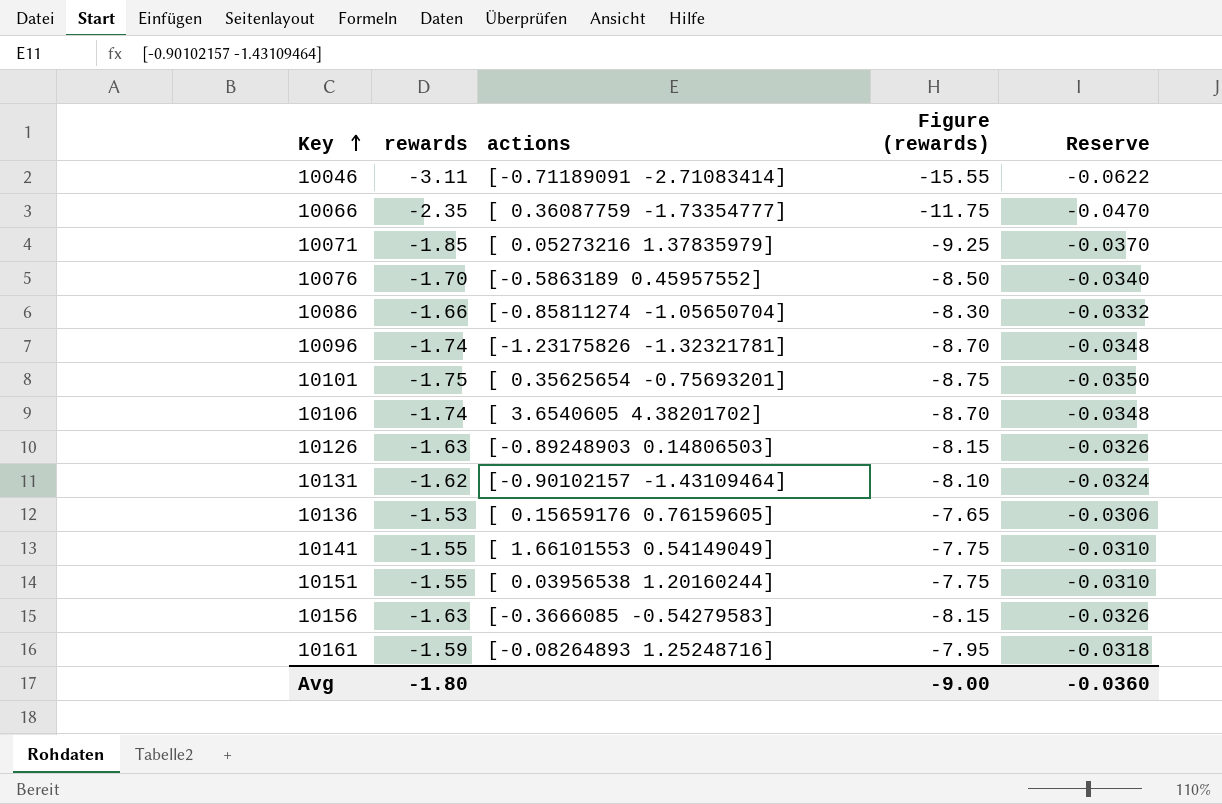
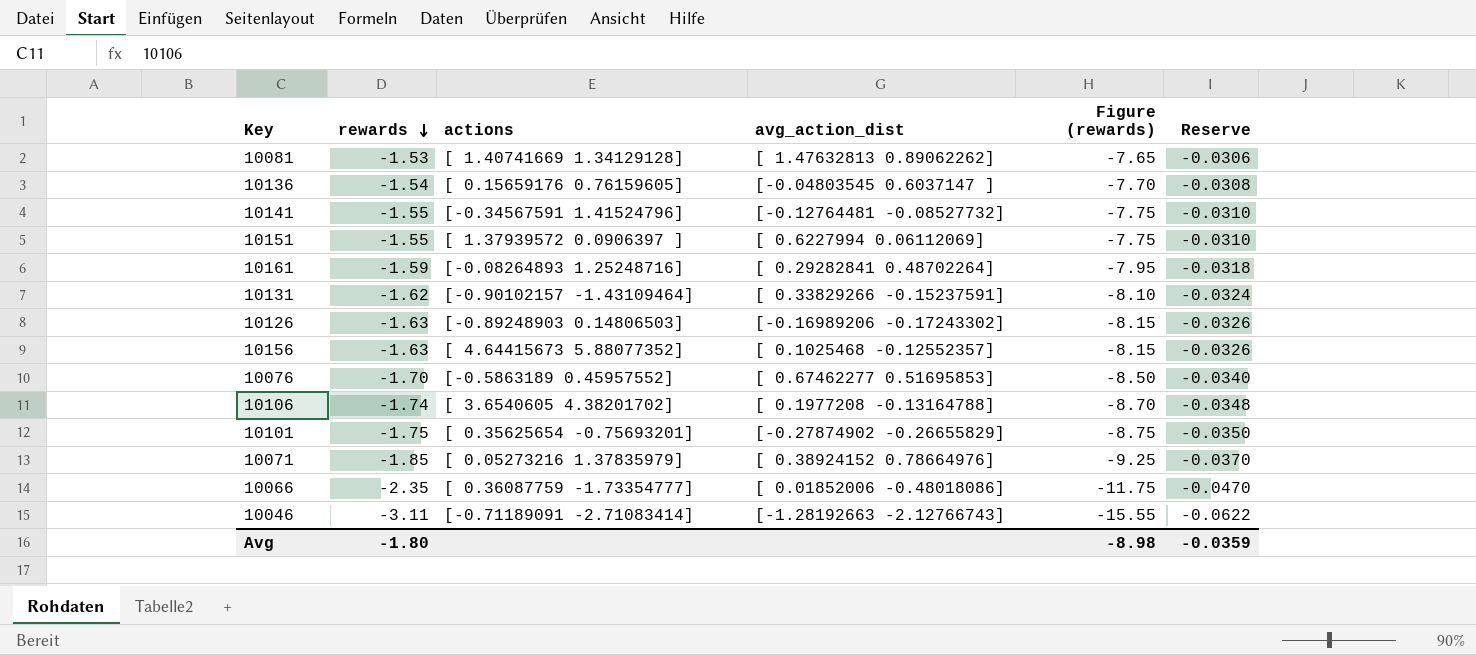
row order: Key ascending -> rewards descending
column avg_action_dist | position: none -> 4
row 10086: -1.66 | [-0.85811274 -1.05650704] | -8.30 | -0.0332 -> none
row 10096: -1.74 | [-1.23175826 -1.32321781] | -8.70 | -0.0348 -> none
row 10081: none -> -1.53 | [ 1.40741669 1.34129128] | [ 1.47632813 0.89062262] | -7.65 | -0.0306
10136 | rewards: -1.53 -> -1.54
10136 | Figure (rewards): -7.65 -> -7.70
10136 | Reserve: -0.0306 -> -0.0308
10141 | actions: [ 1.66101553 0.54149049] -> [-0.34567591 1.41524796]
10151 | actions: [ 0.03956538 1.20160244] -> [ 1.37939572 0.0906397 ]
10156 | actions: [-0.3666085 -0.54279583] -> [ 4.64415673 5.88077352]
Avg | Figure (rewards): -9.00 -> -8.98
Avg | Reserve: -0.0360 -> -0.0359

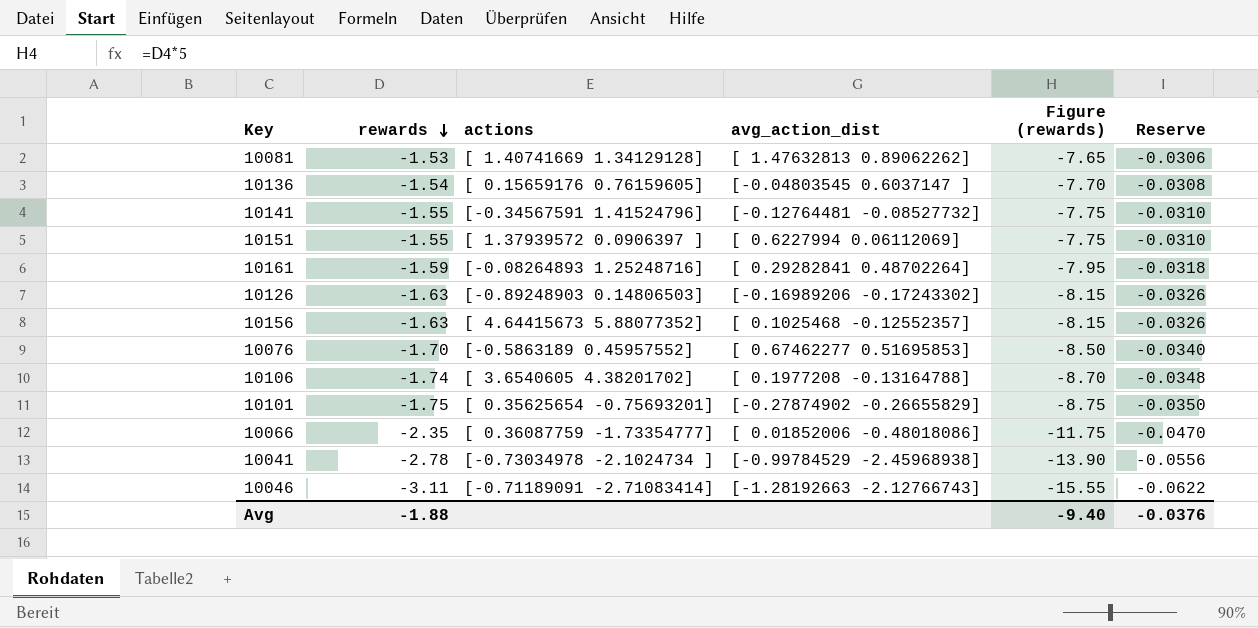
row 10131: -1.62 | [-0.90102157 -1.43109464] | [ 0.33829266 -0.15237591] | -8.10 | -0.0324 -> none
row 10071: -1.85 | [ 0.05273216 1.37835979] | [ 0.38924152 0.78664976] | -9.25 | -0.0370 -> none
row 10041: none -> -2.78 | [-0.73034978 -2.1024734 ] | [-0.99784529 -2.45968938] | -13.90 | -0.0556
Avg | rewards: -1.80 -> -1.88
Avg | Figure (rewards): -8.98 -> -9.40
Avg | Reserve: -0.0359 -> -0.0376

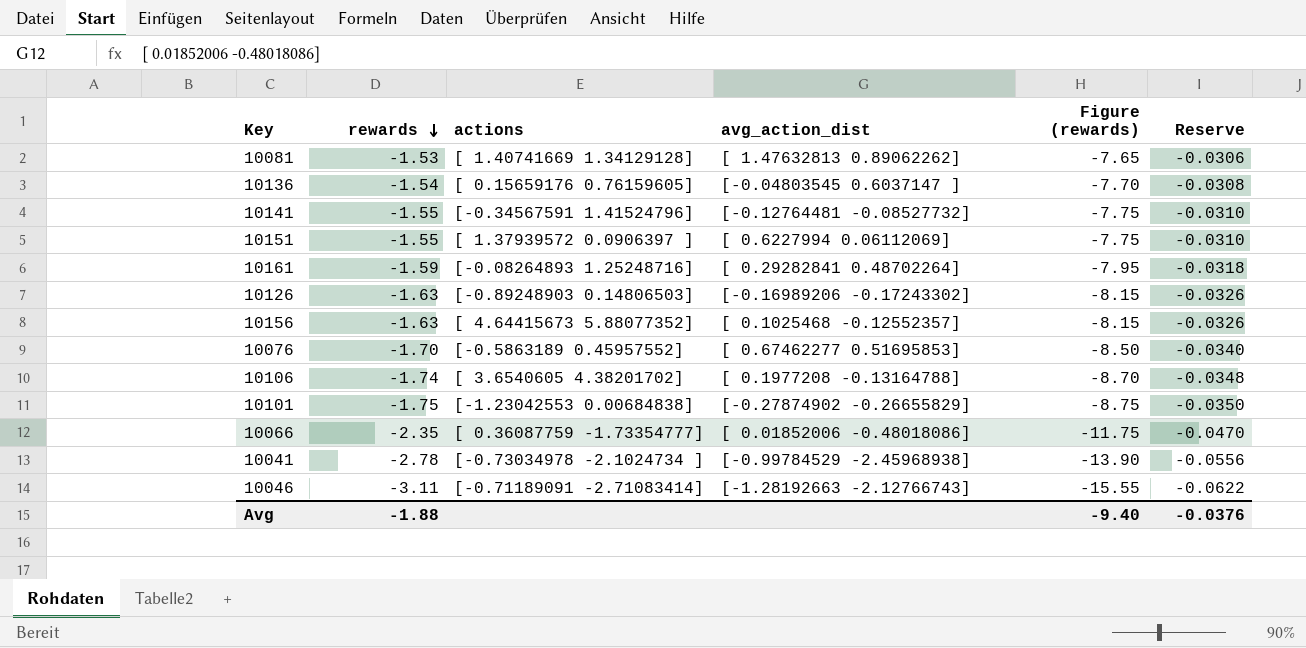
10101 | actions: [ 0.35625654 -0.75693201] -> [-1.23042553 0.00684838]

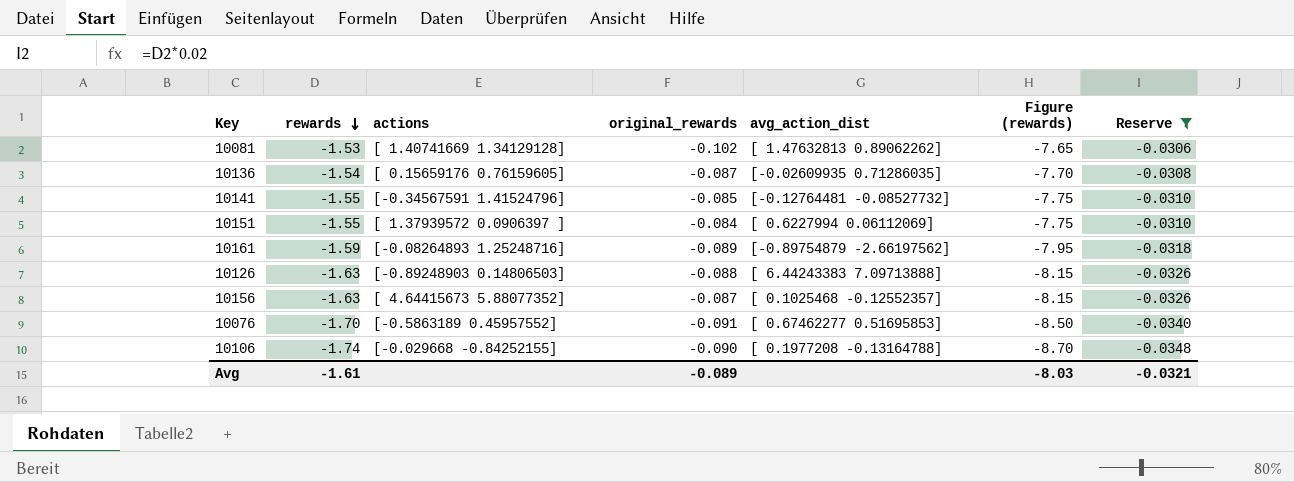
filter: none -> Reserve >= -0.0348
column original_rewards | position: none -> 4
10136 | avg_action_dist: [-0.04803545 0.6037147 ] -> [-0.02609935 0.71286035]
10161 | avg_action_dist: [ 0.29282841 0.48702264] -> [-0.89754879 -2.66197562]
10126 | avg_action_dist: [-0.16989206 -0.17243302] -> [ 6.44243383 7.09713888]
10106 | actions: [ 3.6540605 4.38201702] -> [-0.029668 -0.84252155]
Avg | rewards: -1.88 -> -1.61
Avg | Figure (rewards): -9.40 -> -8.03
Avg | Reserve: -0.0376 -> -0.0321

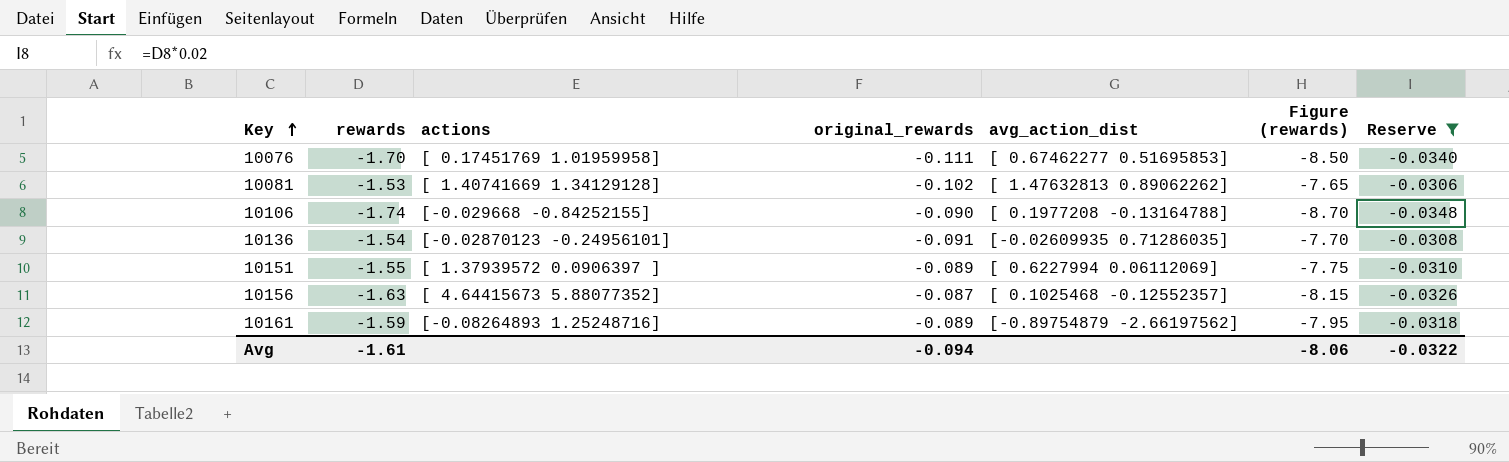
row order: rewards descending -> Key ascending
row 10141: -1.55 | [-0.34567591 1.41524796] | -0.085 | [-0.12764481 -0.08527732] | -7.75 | -0.0310 -> none
row 10126: -1.63 | [-0.89248903 0.14806503] | -0.088 | [ 6.44243383 7.09713888] | -8.15 | -0.0326 -> none
10076 | actions: [-0.5863189 0.45957552] -> [ 0.17451769 1.01959958]
10076 | original_rewards: -0.091 -> -0.111
10136 | actions: [ 0.15659176 0.76159605] -> [-0.02870123 -0.24956101]
10136 | original_rewards: -0.087 -> -0.091
10151 | original_rewards: -0.084 -> -0.089
Avg | original_rewards: -0.089 -> -0.094
Avg | Figure (rewards): -8.03 -> -8.06
Avg | Reserve: -0.0321 -> -0.0322

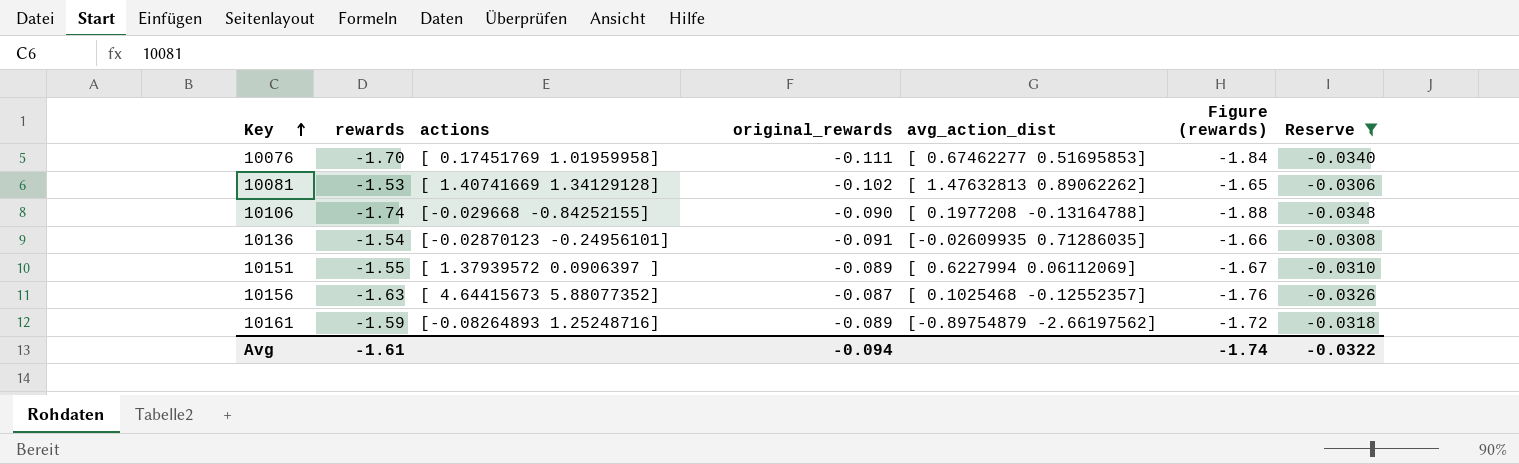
column Figure (rewards) | formula: [rewards] * 5 -> [rewards] * 1.08
Avg | Figure (rewards): -8.06 -> -1.74

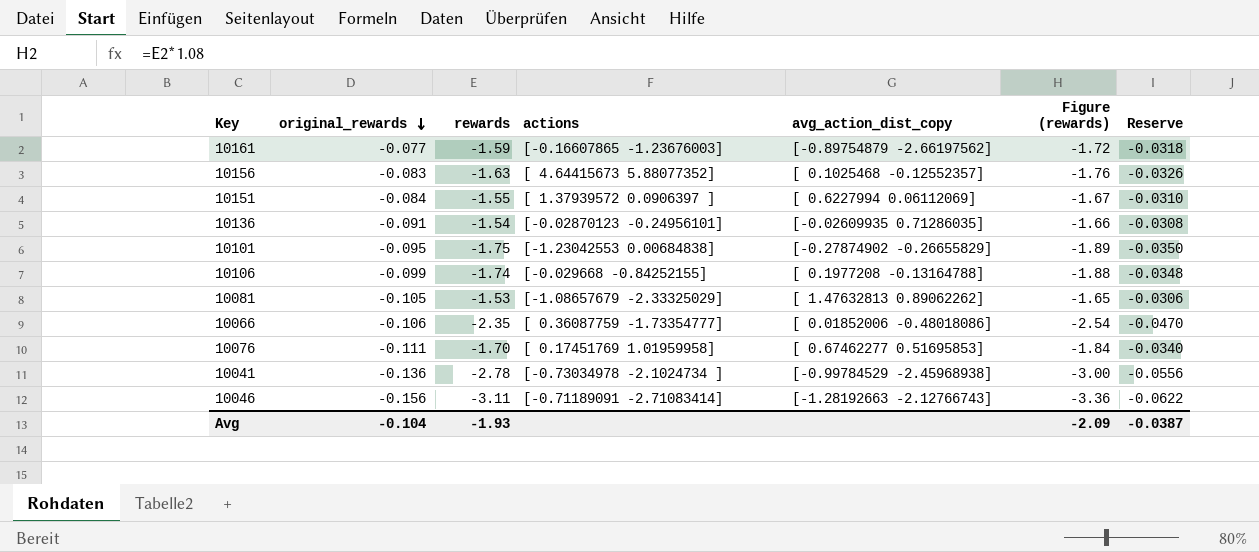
filter: Reserve >= -0.0348 -> none
row order: Key ascending -> original_rewards descending
column original_rewards | position: 4 -> 2
column name: avg_action_dist -> avg_action_dist_copy
10161 | original_rewards: -0.089 -> -0.077
10161 | actions: [-0.08264893 1.25248716] -> [-0.16607865 -1.23676003]
10156 | original_rewards: -0.087 -> -0.083
10151 | original_rewards: -0.089 -> -0.084
10106 | original_rewards: -0.090 -> -0.099
10081 | original_rewards: -0.102 -> -0.105
10081 | actions: [ 1.40741669 1.34129128] -> [-1.08657679 -2.33325029]
Avg | original_rewards: -0.094 -> -0.104
Avg | rewards: -1.61 -> -1.93
Avg | Figure (rewards): -1.74 -> -2.09
Avg | Reserve: -0.0322 -> -0.0387

